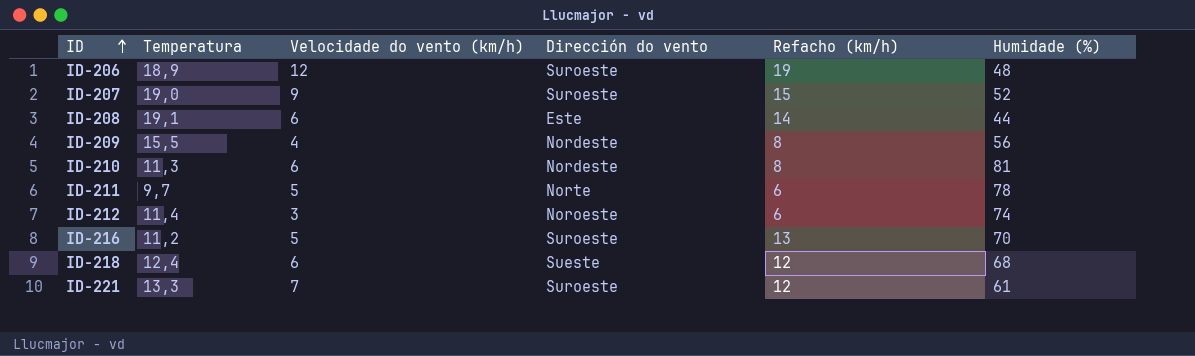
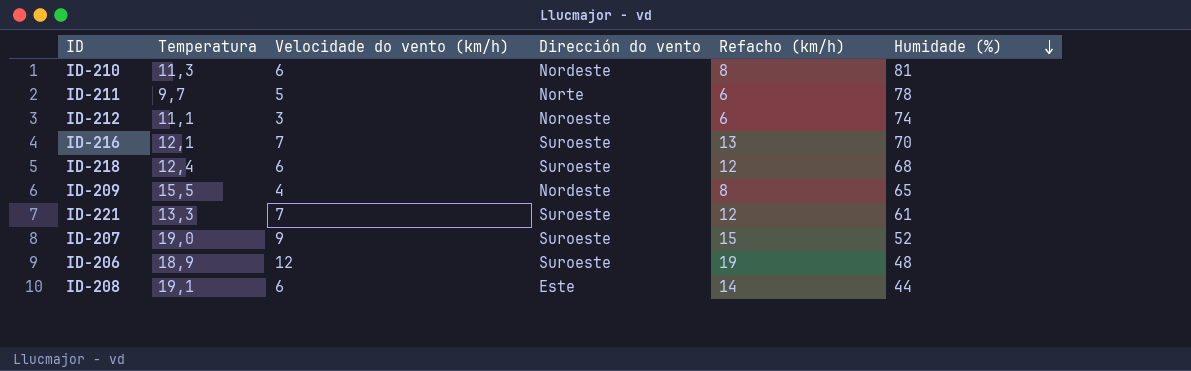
row order: ID ascending -> Humidade (%) descending
ID-212 | Temperatura: 11,4 -> 11,1
ID-216 | Temperatura: 11,2 -> 12,1
ID-216 | Velocidade do vento (km/h): 5 -> 7
ID-218 | Dirección do vento: Sueste -> Suroeste
ID-209 | Humidade (%): 56 -> 65

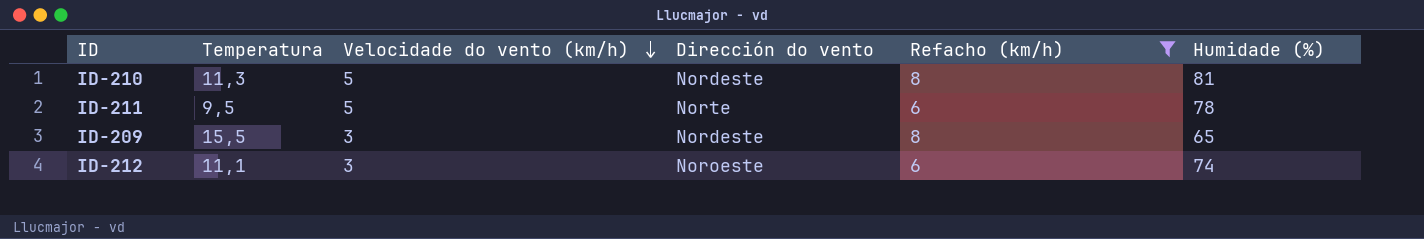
filter: none -> Refacho (km/h) <= 8
row order: Humidade (%) descending -> Velocidade do vento (km/h) descending
ID-210 | Velocidade do vento (km/h): 6 -> 5
ID-211 | Temperatura: 9,7 -> 9,5
ID-209 | Velocidade do vento (km/h): 4 -> 3

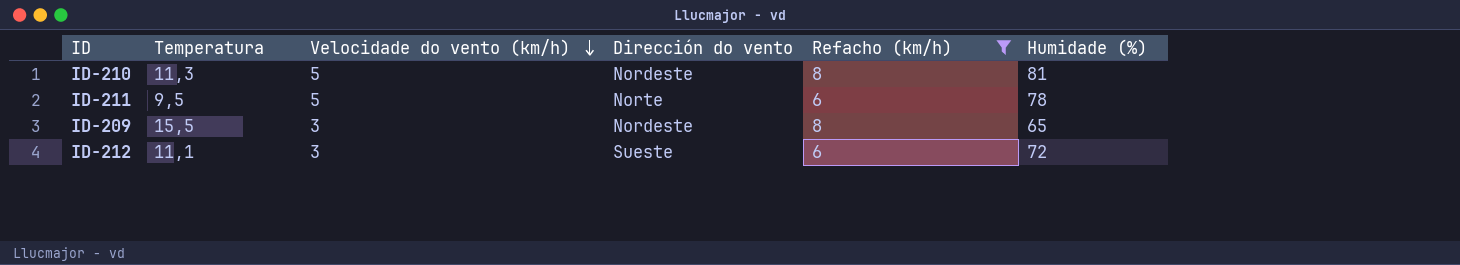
ID-212 | Dirección do vento: Noroeste -> Sueste
ID-212 | Humidade (%): 74 -> 72

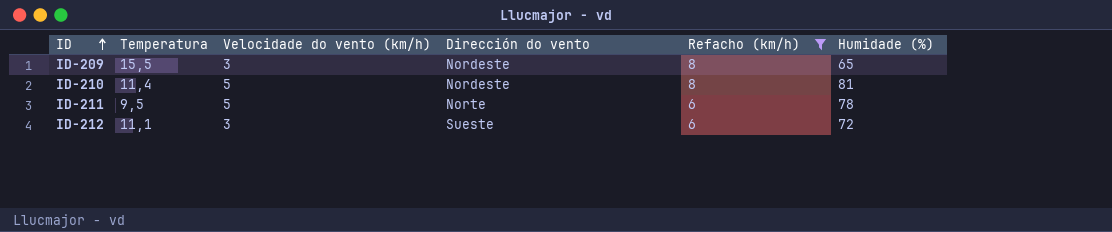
row order: Velocidade do vento (km/h) descending -> ID ascending
ID-210 | Temperatura: 11,3 -> 11,4

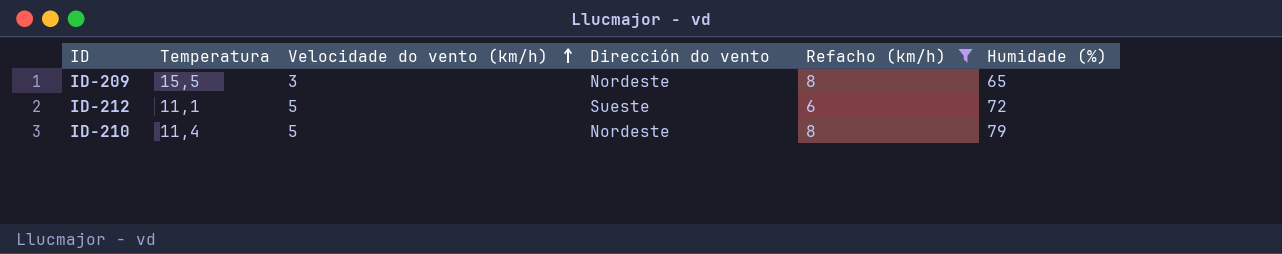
row order: ID ascending -> Velocidade do vento (km/h) ascending
row ID-211: 9,5 | 5 | Norte | 6 | 78 -> none
ID-212 | Velocidade do vento (km/h): 3 -> 5
ID-210 | Humidade (%): 81 -> 79

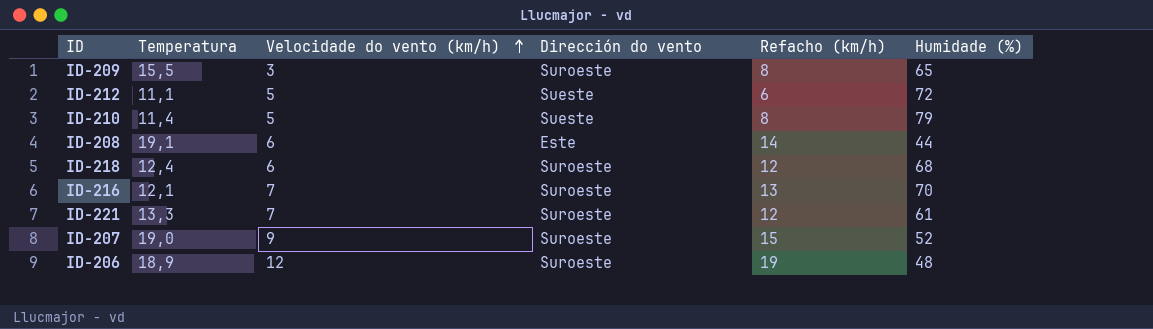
filter: Refacho (km/h) <= 8 -> none
ID-209 | Dirección do vento: Nordeste -> Suroeste
ID-210 | Dirección do vento: Nordeste -> Sueste

